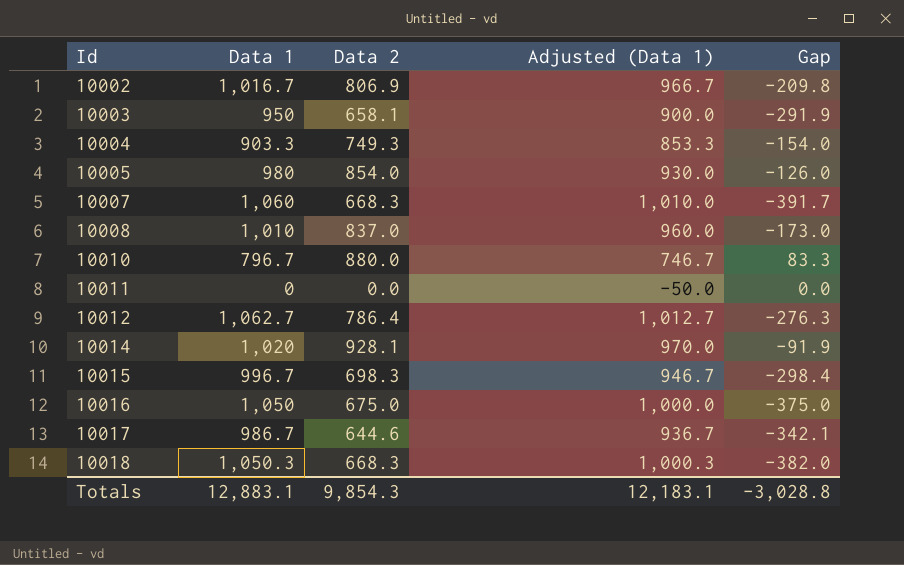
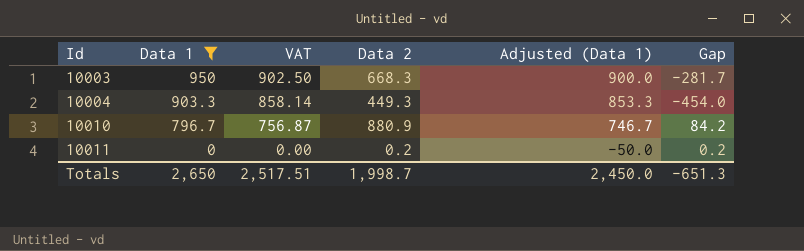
filter: none -> Data 1 <= 950
column VAT | formula: none -> [Data 1] * 0.95
10003 | Data 2: 658.1 -> 668.3
10003 | Gap: -291.9 -> -281.7
10004 | Data 2: 749.3 -> 449.3
10004 | Gap: -154.0 -> -454.0
10010 | Data 2: 880.0 -> 880.9
10010 | Gap: 83.3 -> 84.2
10011 | Data 2: 0.0 -> 0.2
10011 | Gap: 0.0 -> 0.2
Totals | Data 1: 12,883.1 -> 2,650
Totals | Data 2: 9,854.3 -> 1,998.7
Totals | Adjusted (Data 1): 12,183.1 -> 2,450.0
Totals | Gap: -3,028.8 -> -651.3

